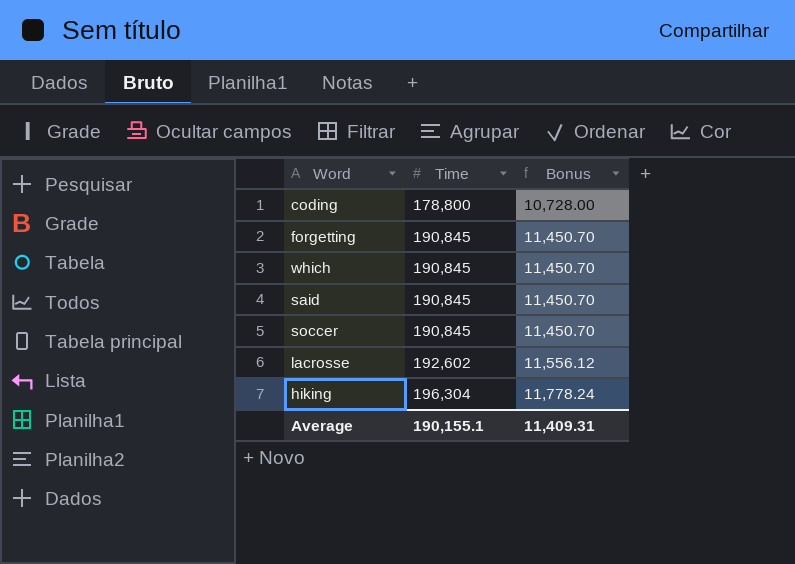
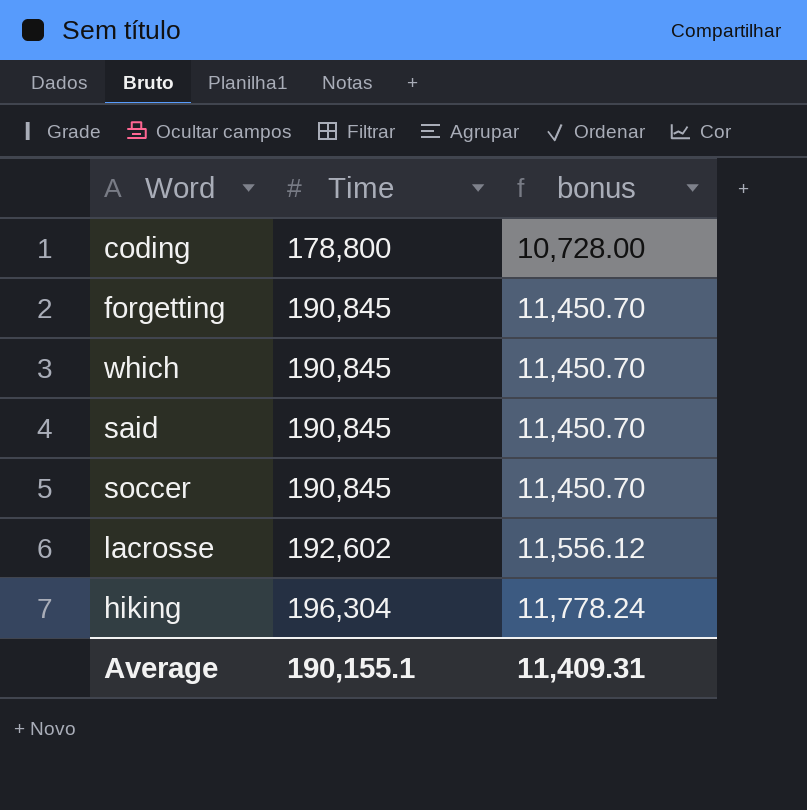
column name: Bonus -> bonus

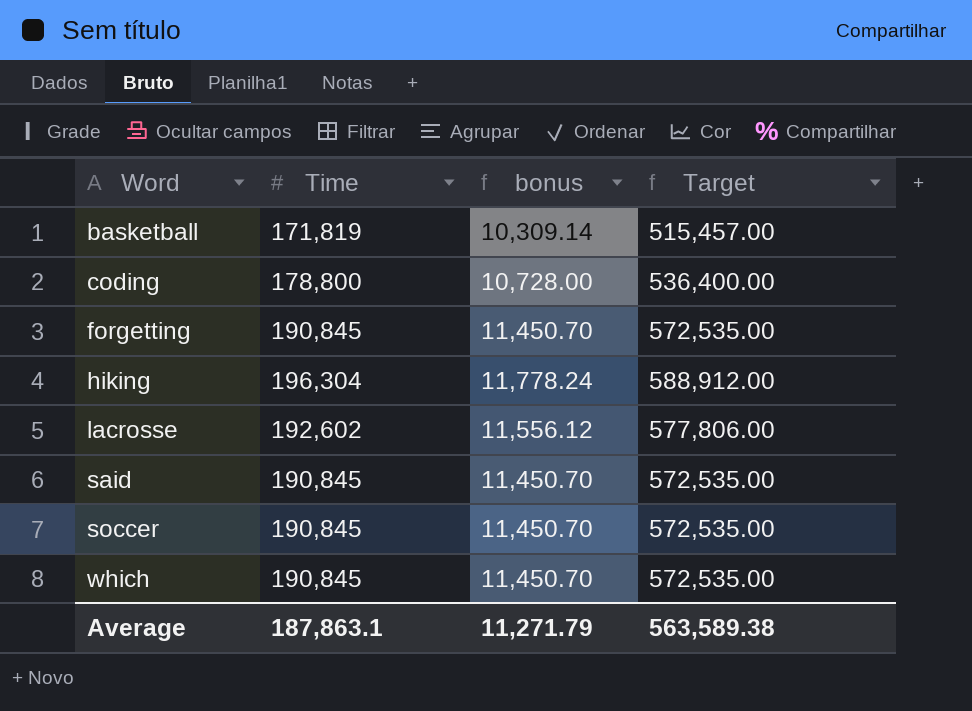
row order: Time ascending -> Word ascending
column Target | formula: none -> [Time] * 3
row basketball: none -> 171,819 | 10,309.14 | 515,457.00
Average | Time: 190,155.1 -> 187,863.1
Average | bonus: 11,409.31 -> 11,271.79

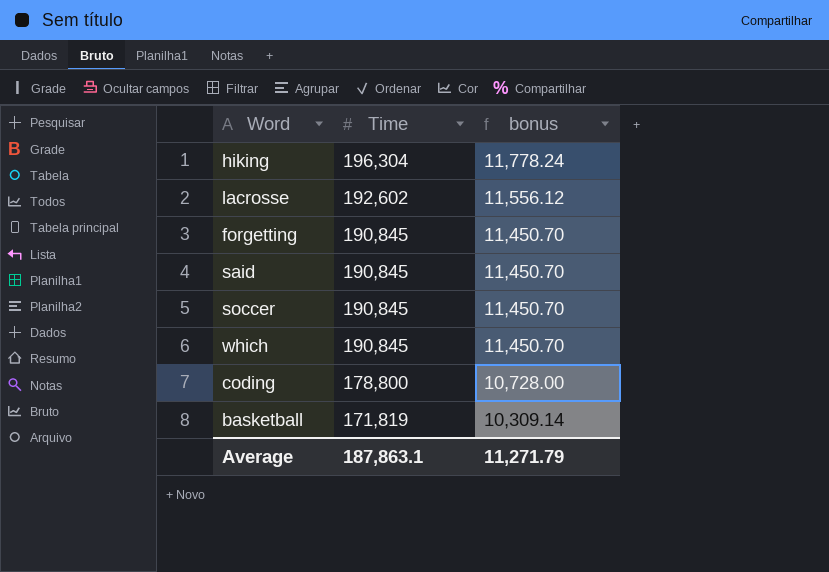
row order: Word ascending -> Time descending
column Target | formula: [Time] * 3 -> none

